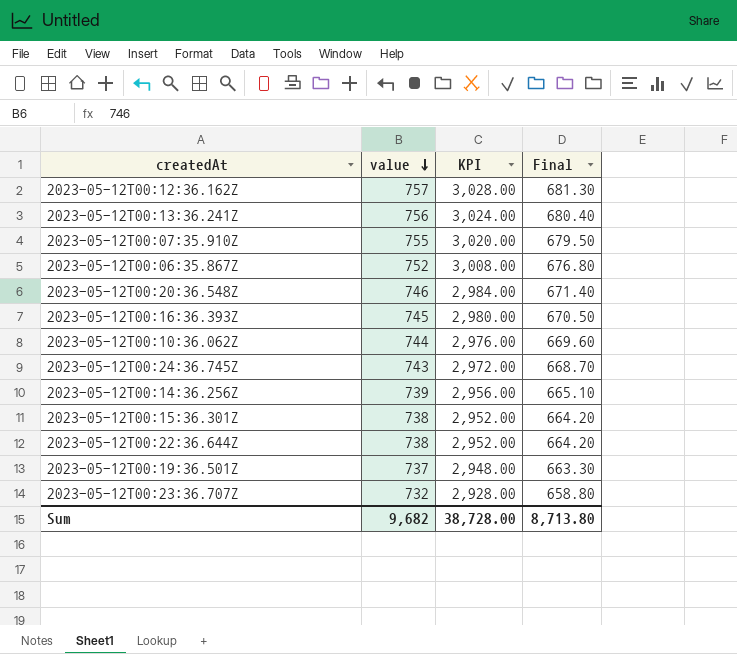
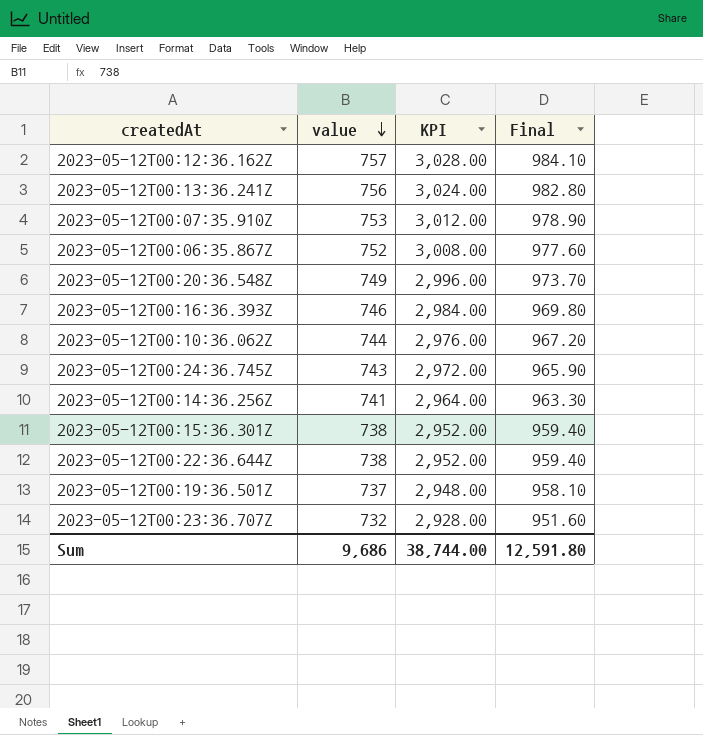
column Final | formula: [value] * 0.9 -> [value] * 1.3
2023-05-12T00:07:35.910Z | value: 755 -> 753
2023-05-12T00:07:35.910Z | KPI: 3,020.00 -> 3,012.00
2023-05-12T00:20:36.548Z | value: 746 -> 749
2023-05-12T00:20:36.548Z | KPI: 2,984.00 -> 2,996.00
2023-05-12T00:16:36.393Z | value: 745 -> 746
2023-05-12T00:16:36.393Z | KPI: 2,980.00 -> 2,984.00
2023-05-12T00:14:36.256Z | value: 739 -> 741
2023-05-12T00:14:36.256Z | KPI: 2,956.00 -> 2,964.00
Sum | value: 9,682 -> 9,686
Sum | KPI: 38,728.00 -> 38,744.00
Sum | Final: 8,713.80 -> 12,591.80

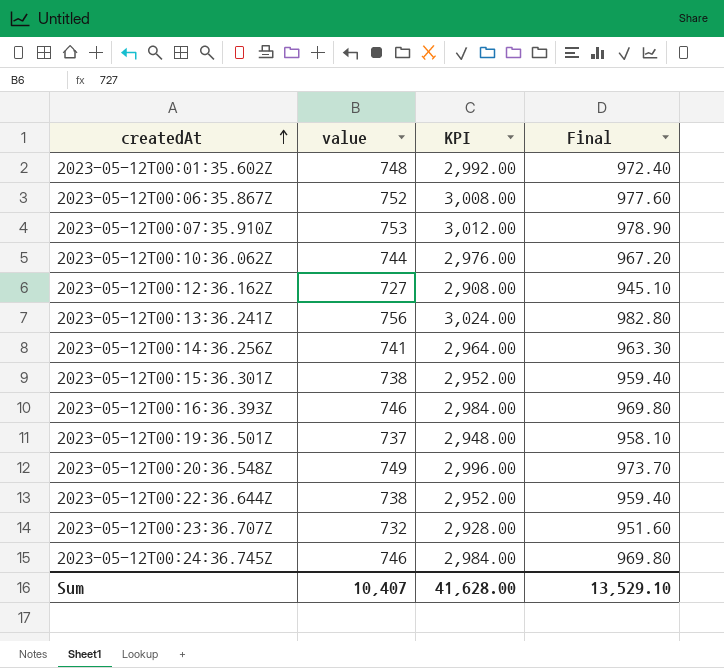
row order: value descending -> createdAt ascending
row 2023-05-12T00:01:35.602Z: none -> 748 | 2,992.00 | 972.40
2023-05-12T00:12:36.162Z | value: 757 -> 727
2023-05-12T00:12:36.162Z | KPI: 3,028.00 -> 2,908.00
2023-05-12T00:12:36.162Z | Final: 984.10 -> 945.10
2023-05-12T00:24:36.745Z | value: 743 -> 746
2023-05-12T00:24:36.745Z | KPI: 2,972.00 -> 2,984.00
2023-05-12T00:24:36.745Z | Final: 965.90 -> 969.80
Sum | value: 9,686 -> 10,407
Sum | KPI: 38,744.00 -> 41,628.00
Sum | Final: 12,591.80 -> 13,529.10

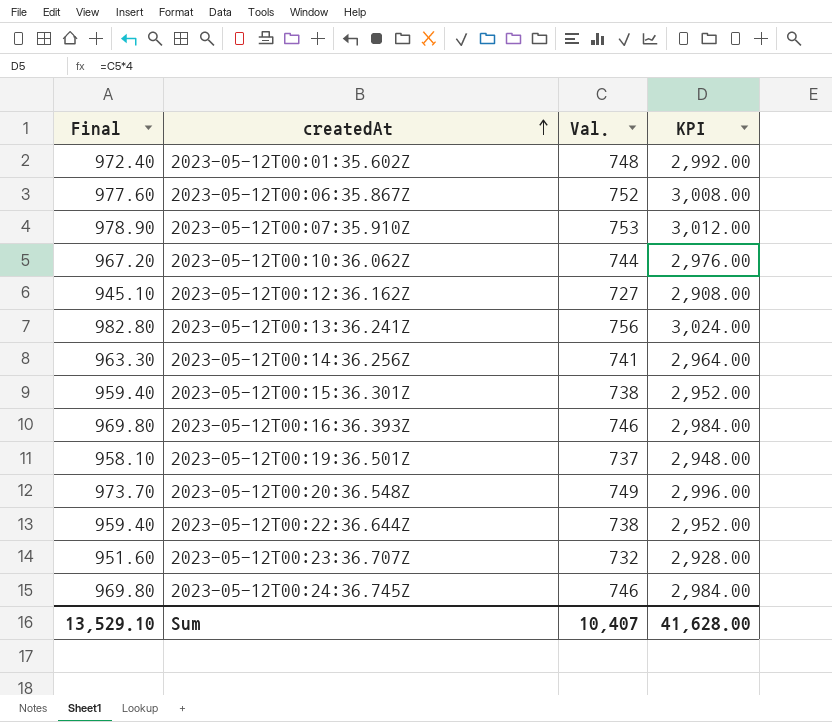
column Final | position: 4 -> 1
column name: value -> Val.

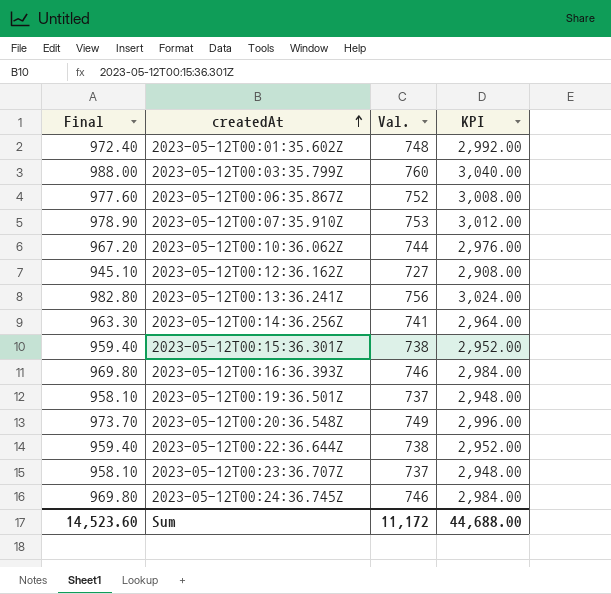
row 2023-05-12T00:03:35.799Z: none -> 988.00 | 760 | 3,040.00
2023-05-12T00:23:36.707Z | Final: 951.60 -> 958.10
2023-05-12T00:23:36.707Z | Val.: 732 -> 737
2023-05-12T00:23:36.707Z | KPI: 2,928.00 -> 2,948.00
Sum | Final: 13,529.10 -> 14,523.60
Sum | Val.: 10,407 -> 11,172
Sum | KPI: 41,628.00 -> 44,688.00

